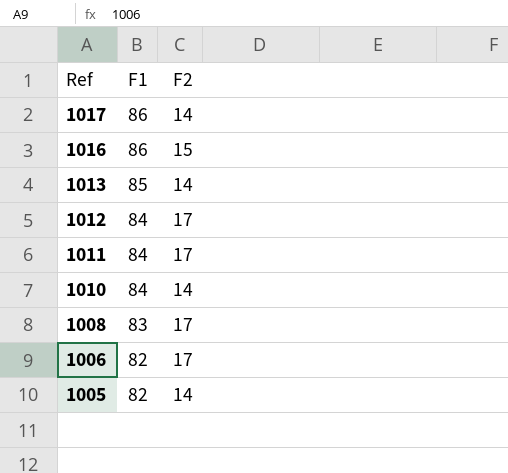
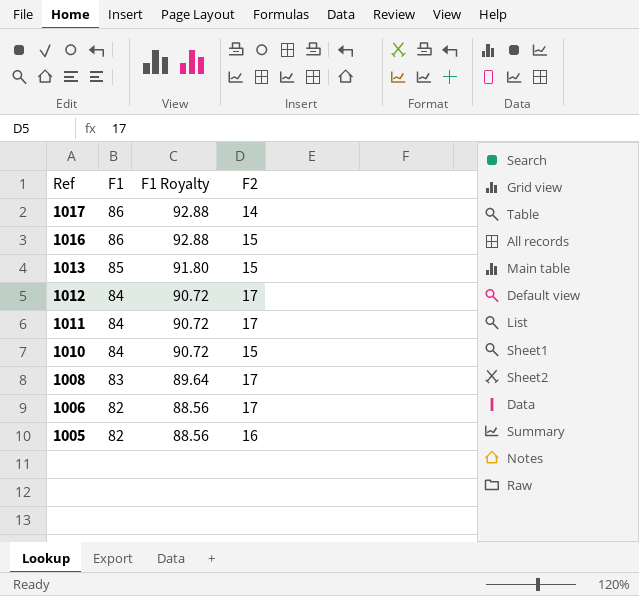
column F1 Royalty | formula: none -> [F1] * 1.08
1013 | F2: 14 -> 15
1010 | F2: 14 -> 15
1005 | F2: 14 -> 16

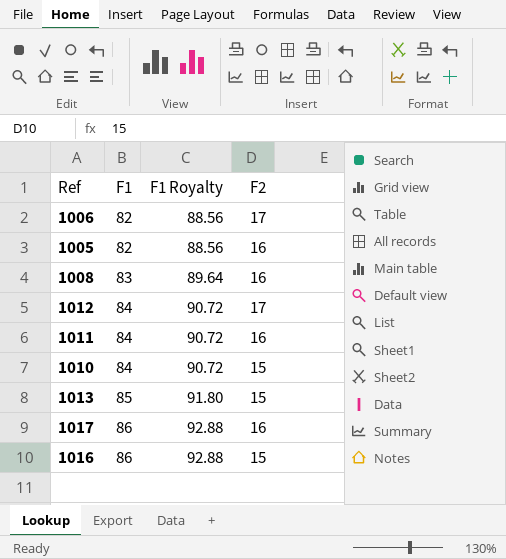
row order: Ref descending -> F1 ascending
1008 | F2: 17 -> 16
1011 | F2: 17 -> 16
1017 | F2: 14 -> 16

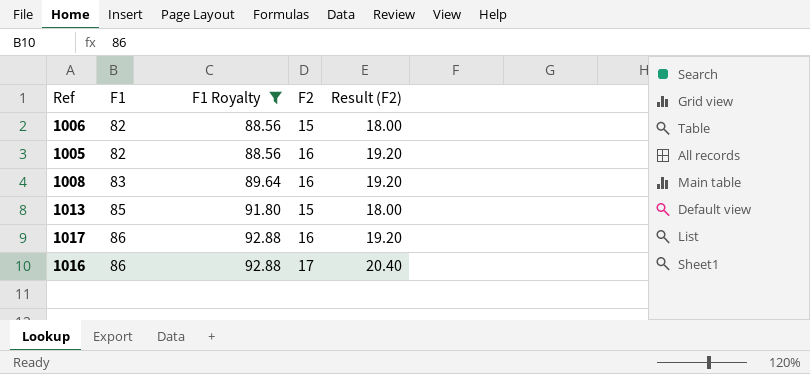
filter: none -> F1 Royalty != 90.72
column Result (F2) | formula: none -> [F2] * 1.2
1006 | F2: 17 -> 15
1016 | F2: 15 -> 17

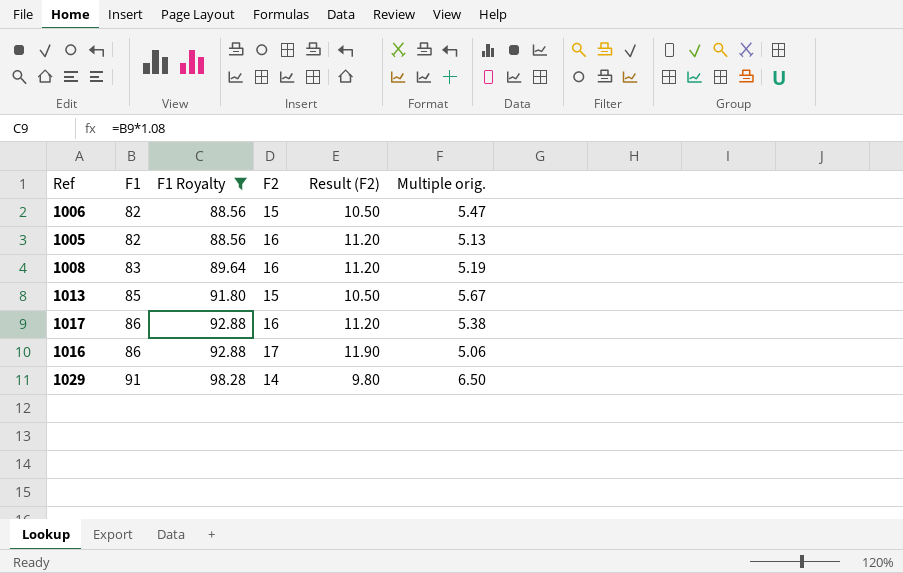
column Result (F2) | formula: [F2] * 1.2 -> [F2] * 0.7
column Multiple orig. | formula: none -> [F1] / [F2]
row 1029: none -> 91 | 98.28 | 14 | 9.80 | 6.50

